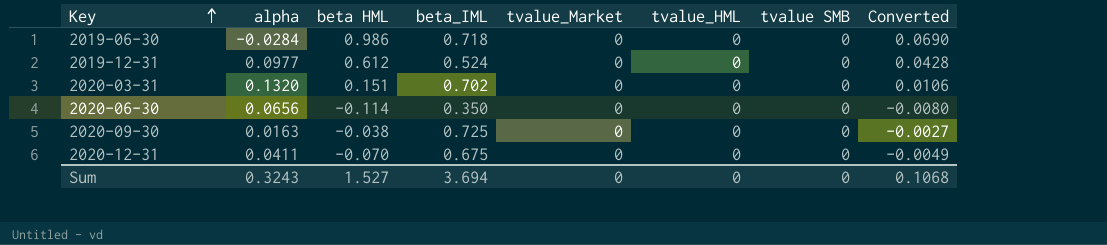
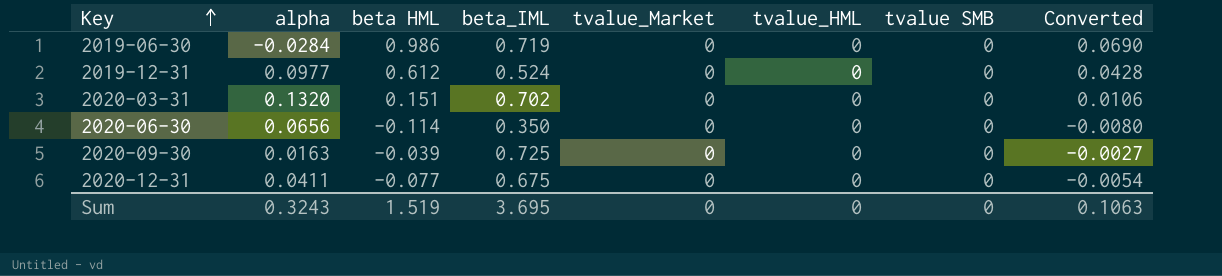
2019-06-30 | beta_IML: 0.718 -> 0.719
2020-09-30 | beta HML: -0.038 -> -0.039
2020-12-31 | beta HML: -0.070 -> -0.077
2020-12-31 | Converted: -0.0049 -> -0.0054
Sum | beta HML: 1.527 -> 1.519
Sum | beta_IML: 3.694 -> 3.695
Sum | Converted: 0.1068 -> 0.1063

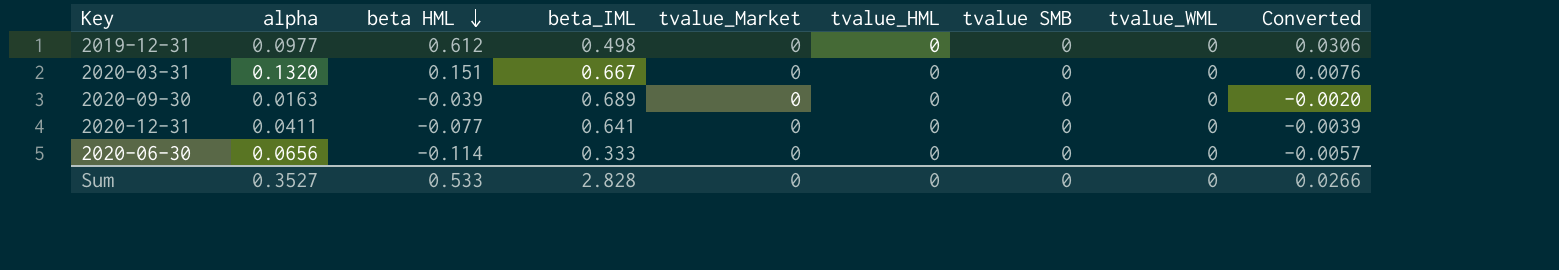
row order: Key ascending -> beta HML descending
column tvalue_WML | position: none -> 8
column Converted | formula: [beta HML] * 0.07 -> [beta HML] * 0.05
row 2019-06-30: -0.0284 | 0.986 | 0.719 | 0 | 0 | 0 | 0.0690 -> none
2019-12-31 | beta_IML: 0.524 -> 0.498
2020-03-31 | beta_IML: 0.702 -> 0.667
2020-09-30 | beta_IML: 0.725 -> 0.689
2020-12-31 | beta_IML: 0.675 -> 0.641
2020-06-30 | beta_IML: 0.350 -> 0.333
Sum | alpha: 0.3243 -> 0.3527
Sum | beta HML: 1.519 -> 0.533
Sum | beta_IML: 3.695 -> 2.828
Sum | Converted: 0.1063 -> 0.0266

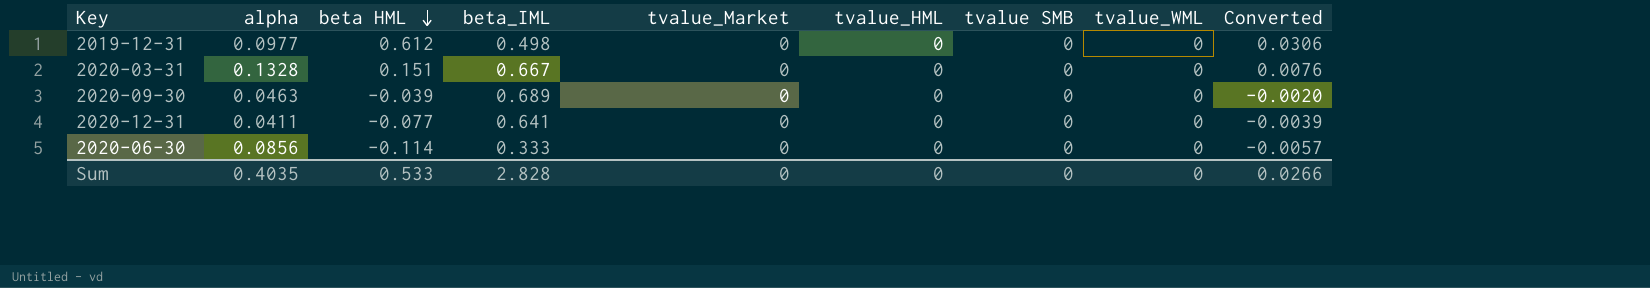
2020-03-31 | alpha: 0.1320 -> 0.1328
2020-09-30 | alpha: 0.0163 -> 0.0463
2020-06-30 | alpha: 0.0656 -> 0.0856
Sum | alpha: 0.3527 -> 0.4035

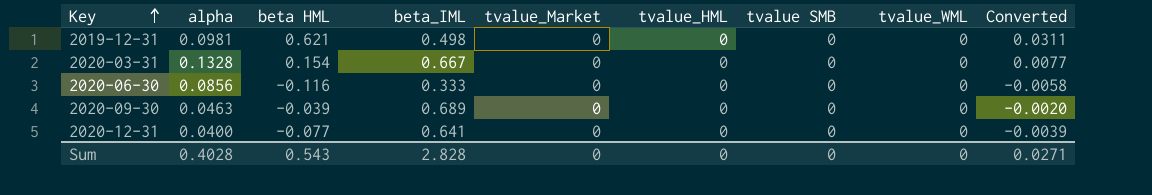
row order: beta HML descending -> Key ascending
2019-12-31 | alpha: 0.0977 -> 0.0981
2019-12-31 | beta HML: 0.612 -> 0.621
2019-12-31 | Converted: 0.0306 -> 0.0311
2020-03-31 | beta HML: 0.151 -> 0.154
2020-03-31 | Converted: 0.0076 -> 0.0077
2020-06-30 | beta HML: -0.114 -> -0.116
2020-06-30 | Converted: -0.0057 -> -0.0058
2020-12-31 | alpha: 0.0411 -> 0.0400
Sum | alpha: 0.4035 -> 0.4028
Sum | beta HML: 0.533 -> 0.543
Sum | Converted: 0.0266 -> 0.0271

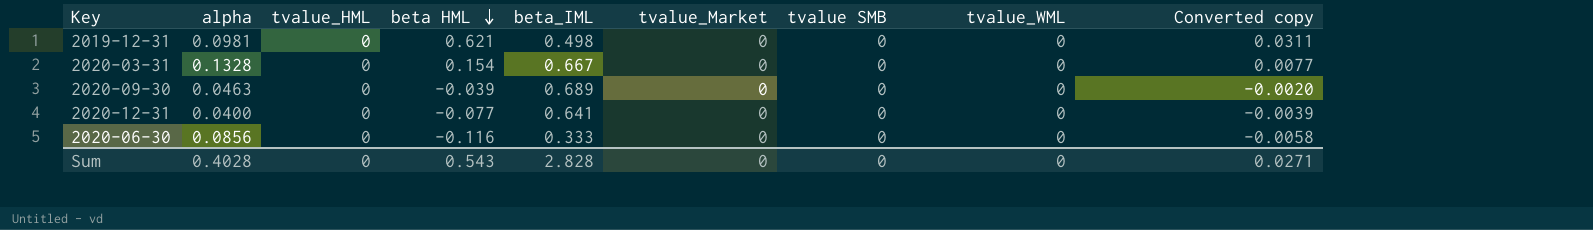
row order: Key ascending -> beta HML descending
column tvalue_HML | position: 6 -> 3
column name: Converted -> Converted copy

